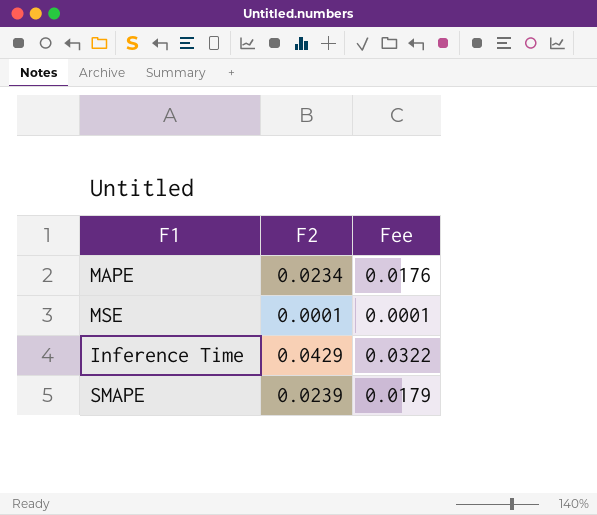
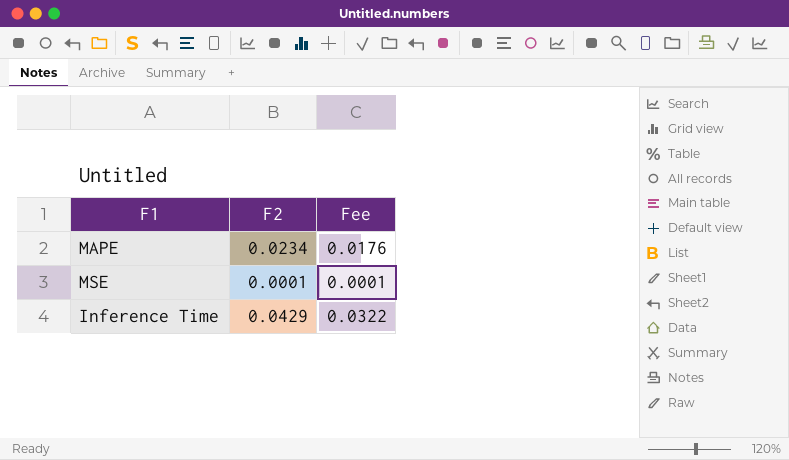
row SMAPE: 0.0239 | 0.0179 -> none

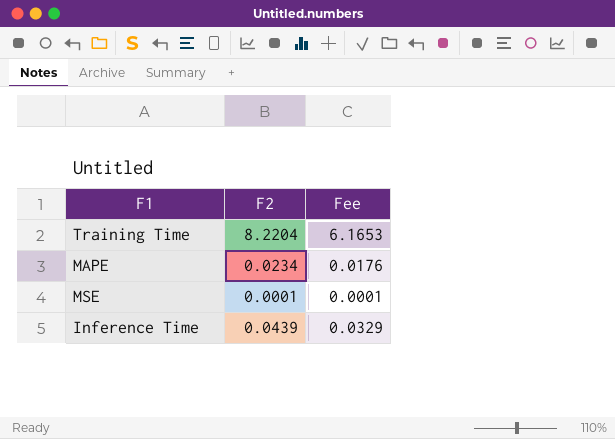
row Training Time: none -> 8.2204 | 6.1653
Inference Time | F2: 0.0429 -> 0.0439
Inference Time | Fee: 0.0322 -> 0.0329

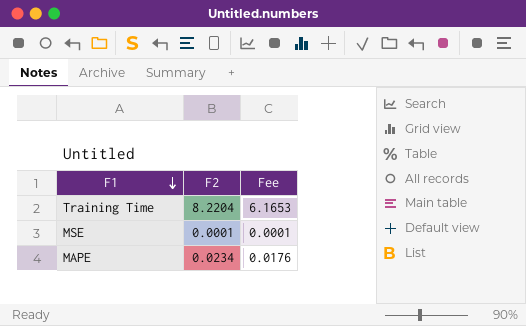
row order: none -> F1 descending
row Inference Time: 0.0439 | 0.0329 -> none

